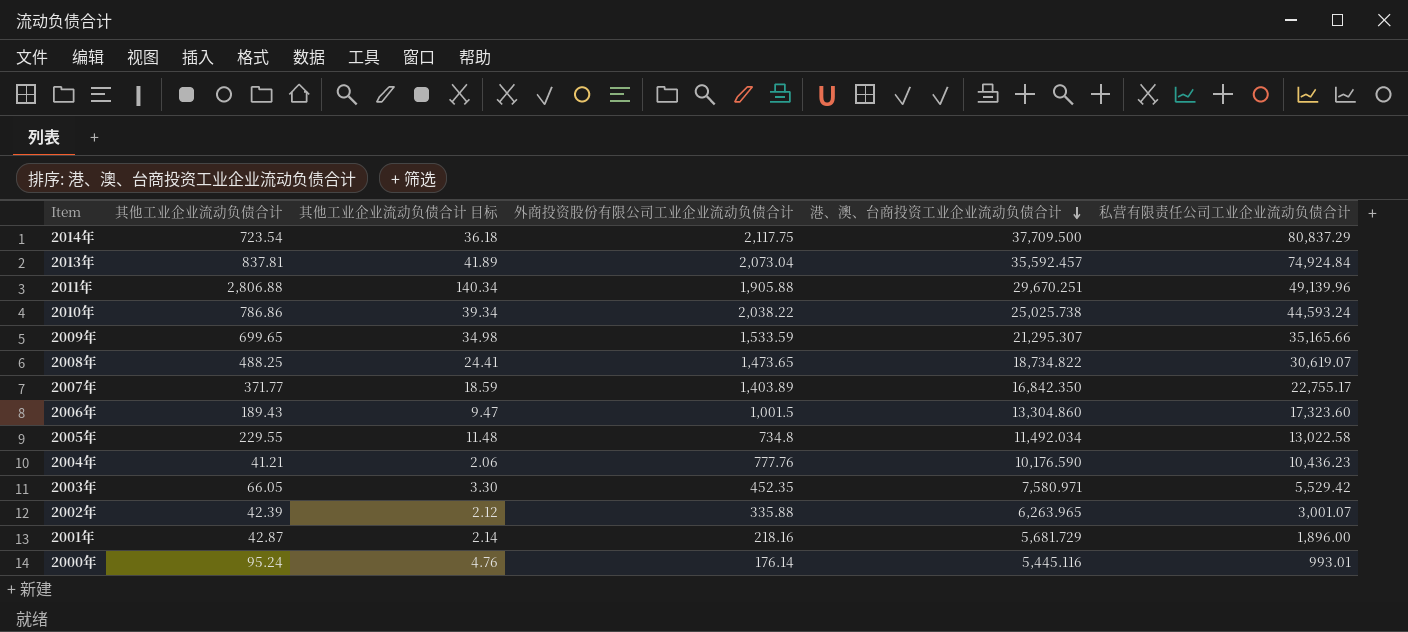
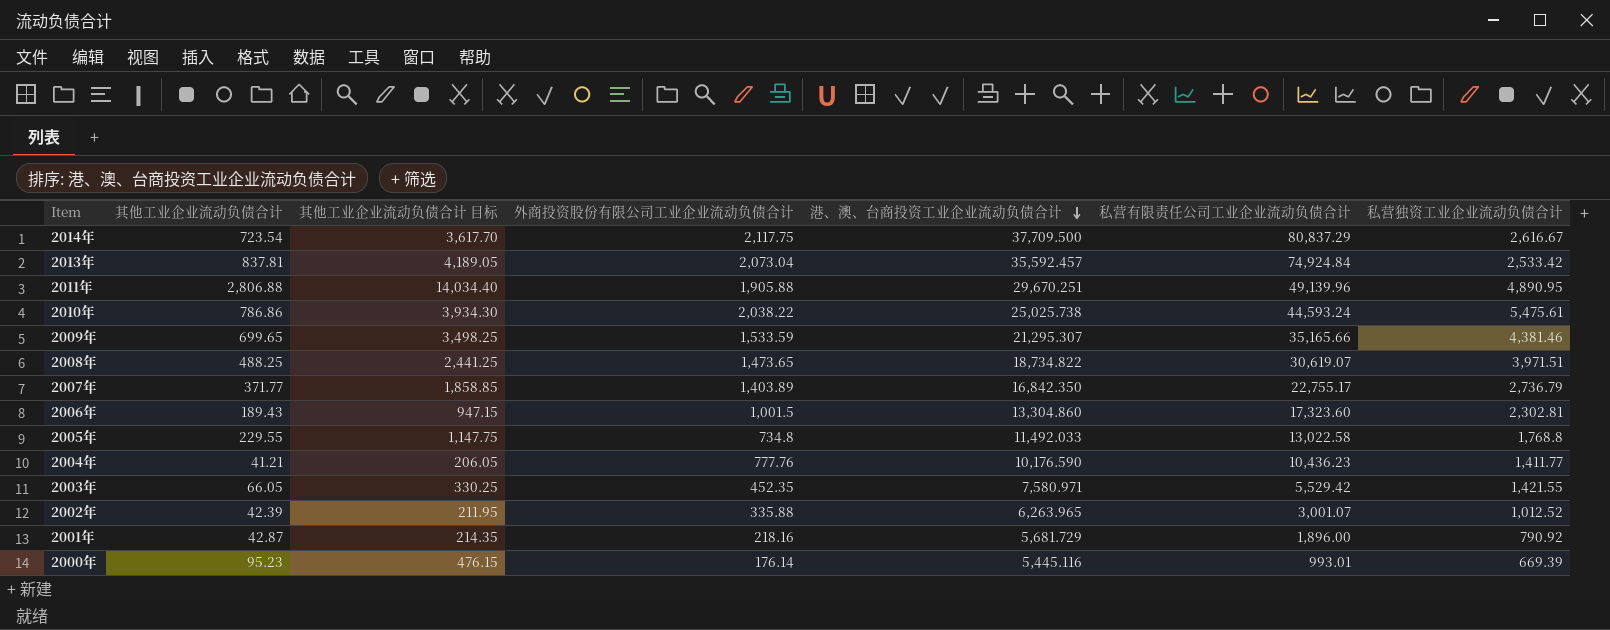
column 其他工业企业流动负债合计 目标 | formula: [其他工业企业流动负债合计] * 0.05 -> [其他工业企业流动负债合计] * 5
column 私营独资工业企业流动负债合计 | position: none -> 7
2005年 | 港、澳、台商投资工业企业流动负债合计: 11,492.034 -> 11,492.033
2000年 | 其他工业企业流动负债合计: 95.24 -> 95.23

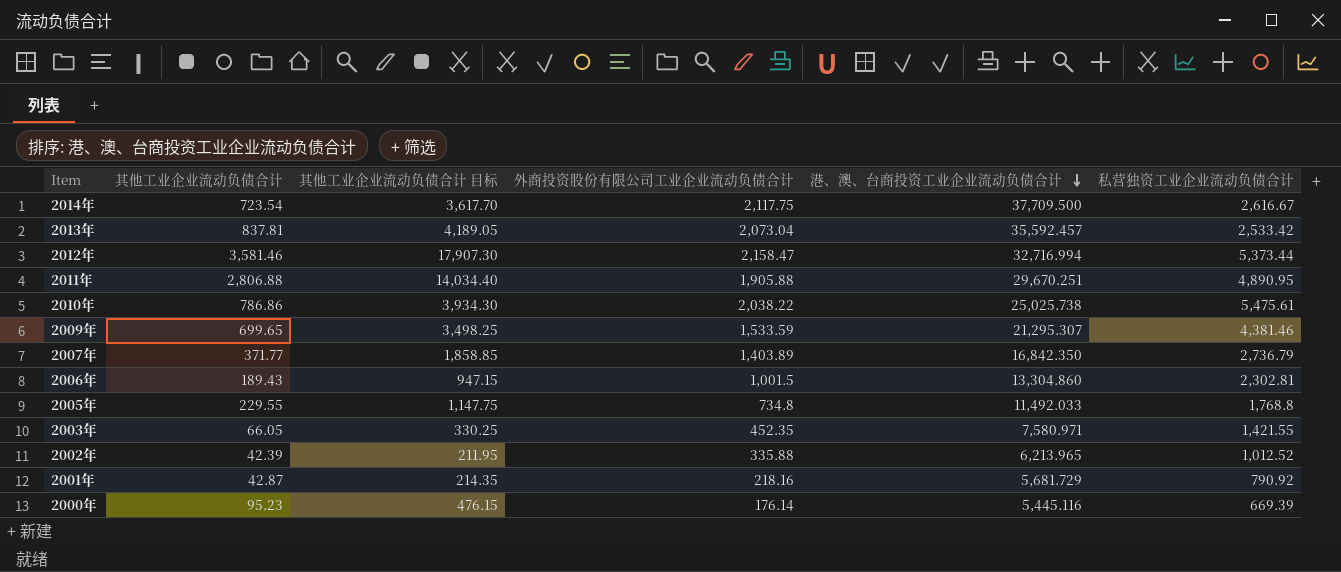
column 私营有限责任公司工业企业流动负债合计 | position: 6 -> none
row 2008年: 488.25 | 2,441.25 | 1,473.65 | 18,734.822 | 30,619.07 | 3,971.51 -> none
row 2004年: 41.21 | 206.05 | 777.76 | 10,176.590 | 10,436.23 | 1,411.77 -> none
row 2012年: none -> 3,581.46 | 17,907.30 | 2,158.47 | 32,716.994 | 5,373.44
2002年 | 港、澳、台商投资工业企业流动负债合计: 6,263.965 -> 6,213.965

